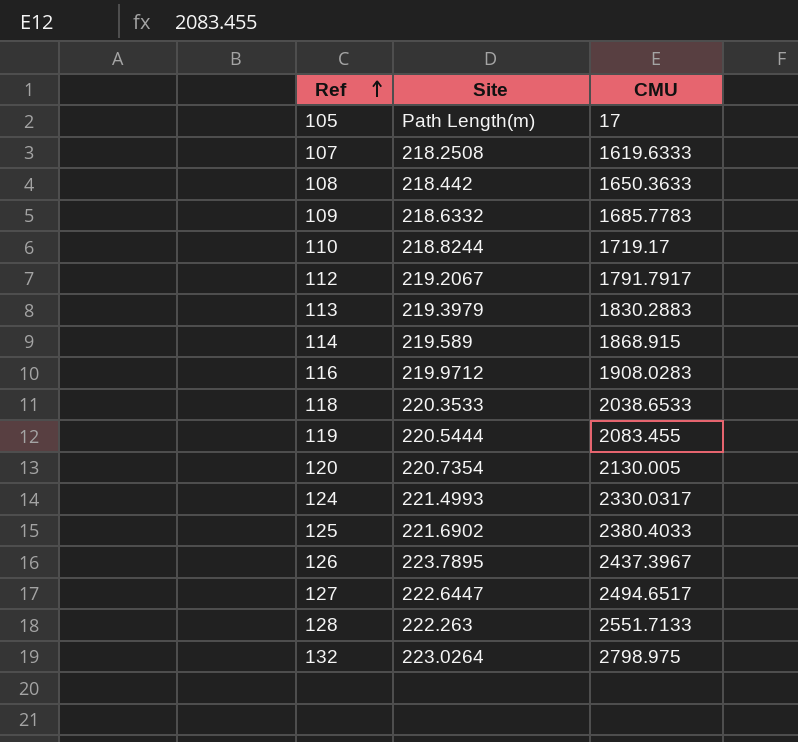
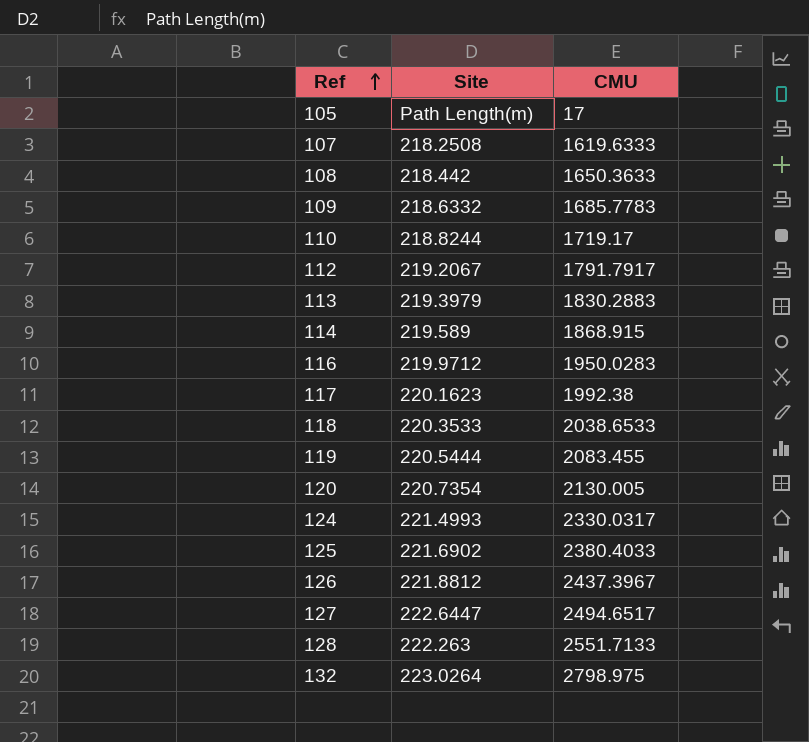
116 | CMU: 1908.0283 -> 1950.0283
row 117: none -> 220.1623 | 1992.38
126 | Site: 223.7895 -> 221.8812

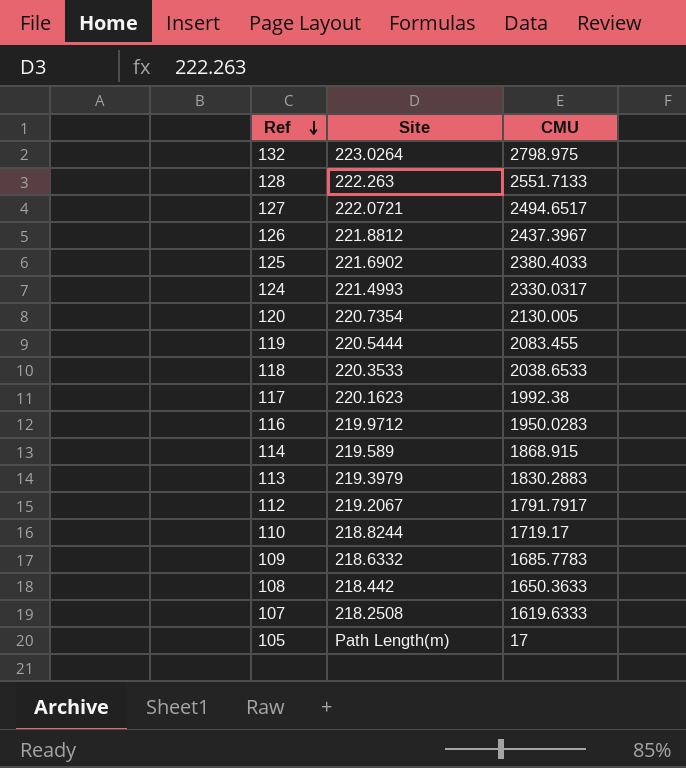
row order: Ref ascending -> Ref descending
127 | Site: 222.6447 -> 222.0721

